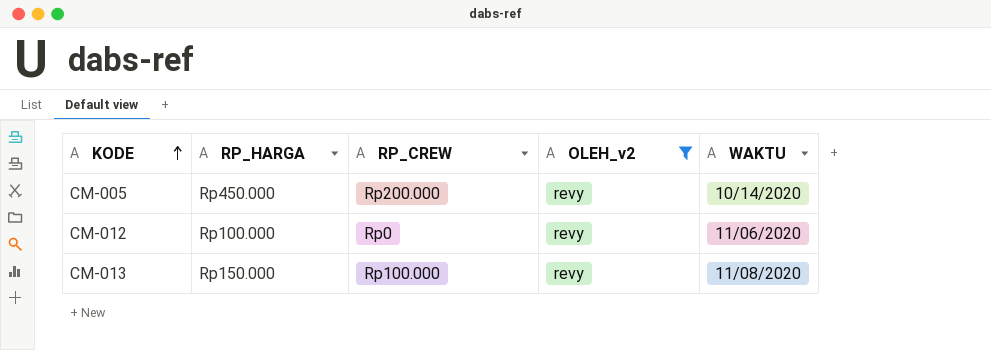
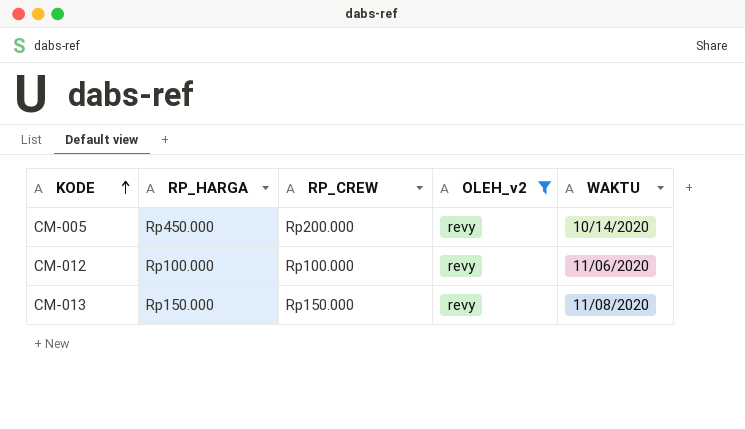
CM-012 | RP_CREW: Rp0 -> Rp100.000
CM-013 | RP_CREW: Rp100.000 -> Rp150.000

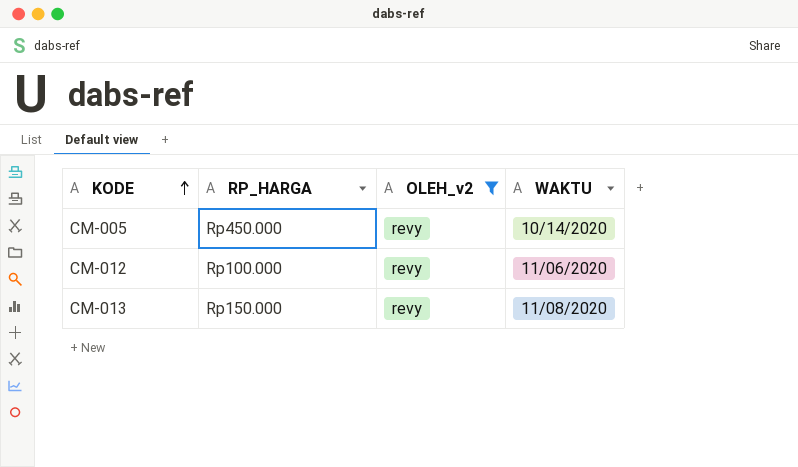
column RP_CREW | position: 3 -> none

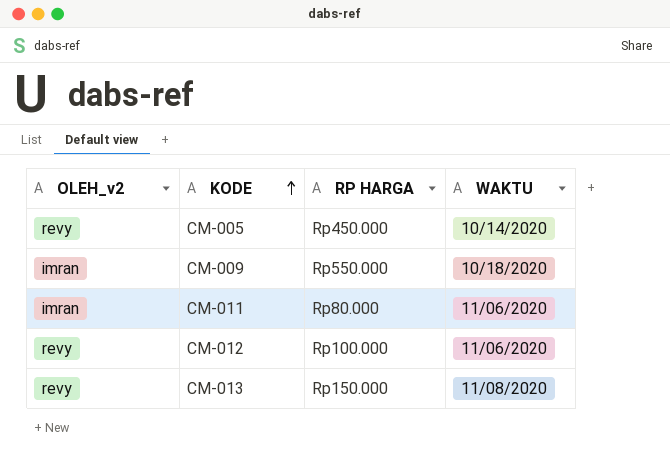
filter: OLEH_v2 = revy -> none
column OLEH_v2 | position: 3 -> 1
column name: RP_HARGA -> RP HARGA

